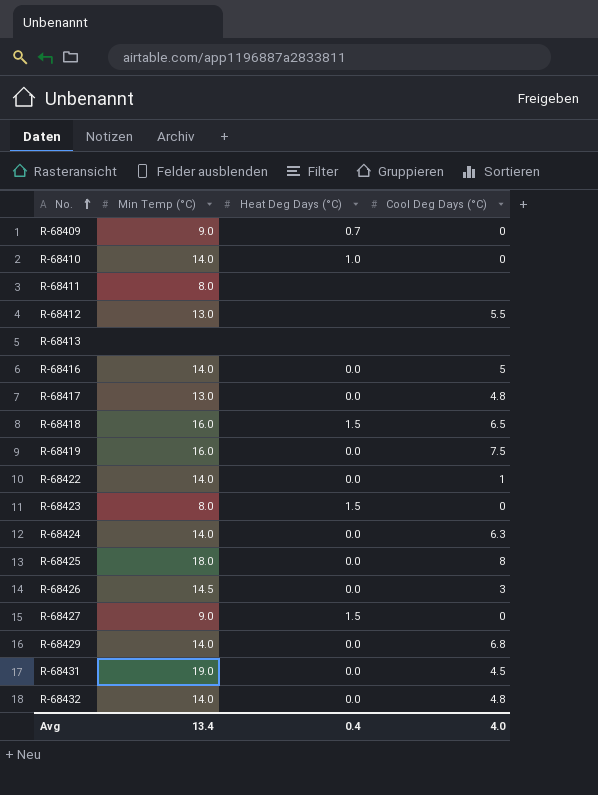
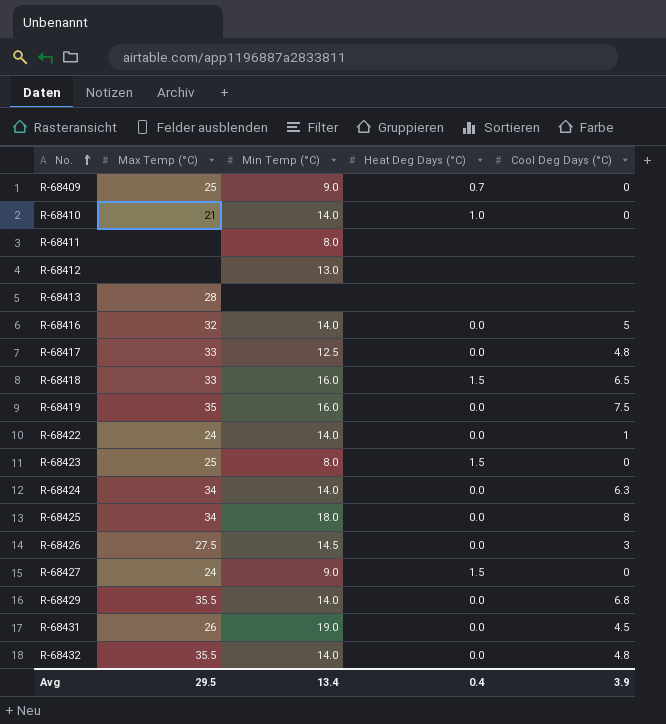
column Max Temp (°C) | position: none -> 2
R-68412 | Cool Deg Days (°C): 5.5 -> none
R-68417 | Min Temp (°C): 13.0 -> 12.5
Avg | Cool Deg Days (°C): 4.0 -> 3.9

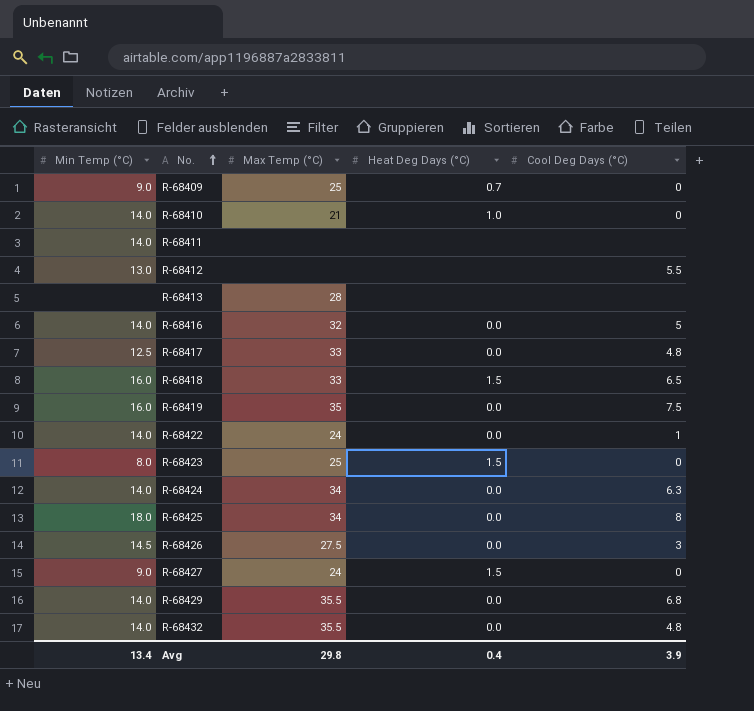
column Min Temp (°C) | position: 3 -> 1
row R-68431: 26 | 19.0 | 0.0 | 4.5 -> none
R-68411 | Min Temp (°C): 8.0 -> 14.0
R-68412 | Cool Deg Days (°C): none -> 5.5
Avg | Max Temp (°C): 29.5 -> 29.8

